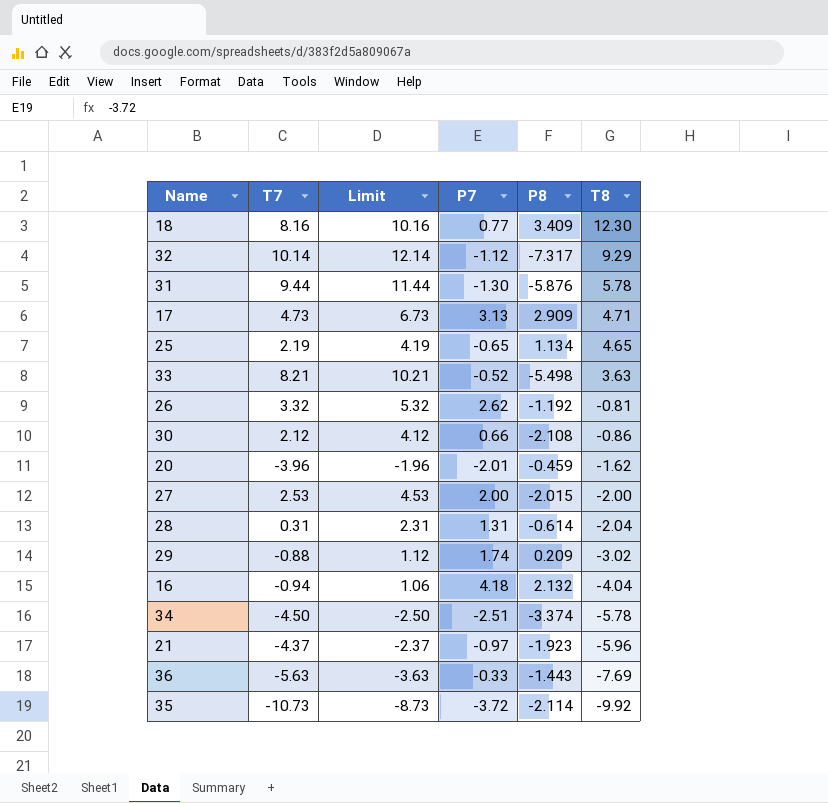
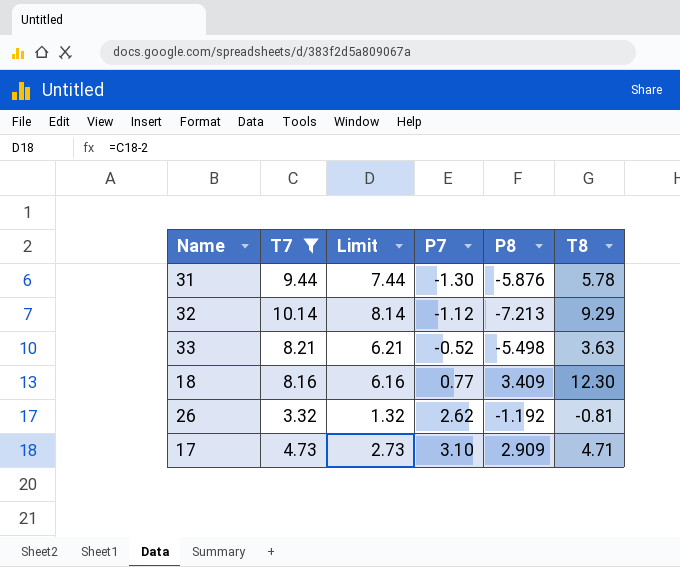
filter: none -> T7 >= 3.32
row order: T8 descending -> P7 ascending
column Limit | formula: [T7] + 2 -> [T7] - 2
32 | P8: -7.317 -> -7.213
17 | P7: 3.13 -> 3.10

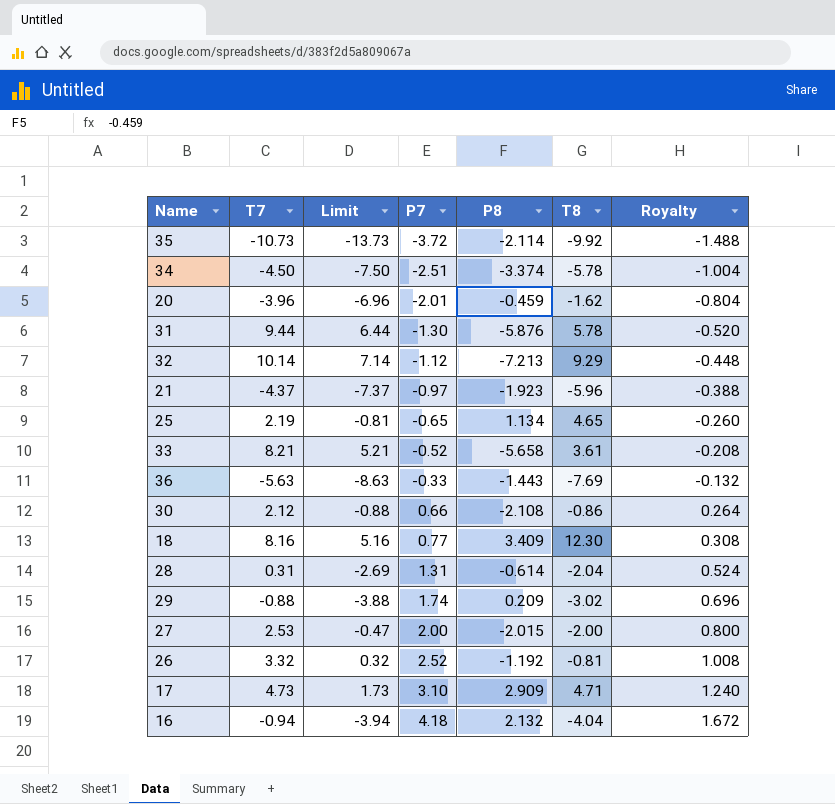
filter: T7 >= 3.32 -> none
column Limit | formula: [T7] - 2 -> [T7] - 3
column Royalty | formula: none -> [P7] * 0.4
33 | P8: -5.498 -> -5.658
33 | T8: 3.63 -> 3.61
26 | P7: 2.62 -> 2.52

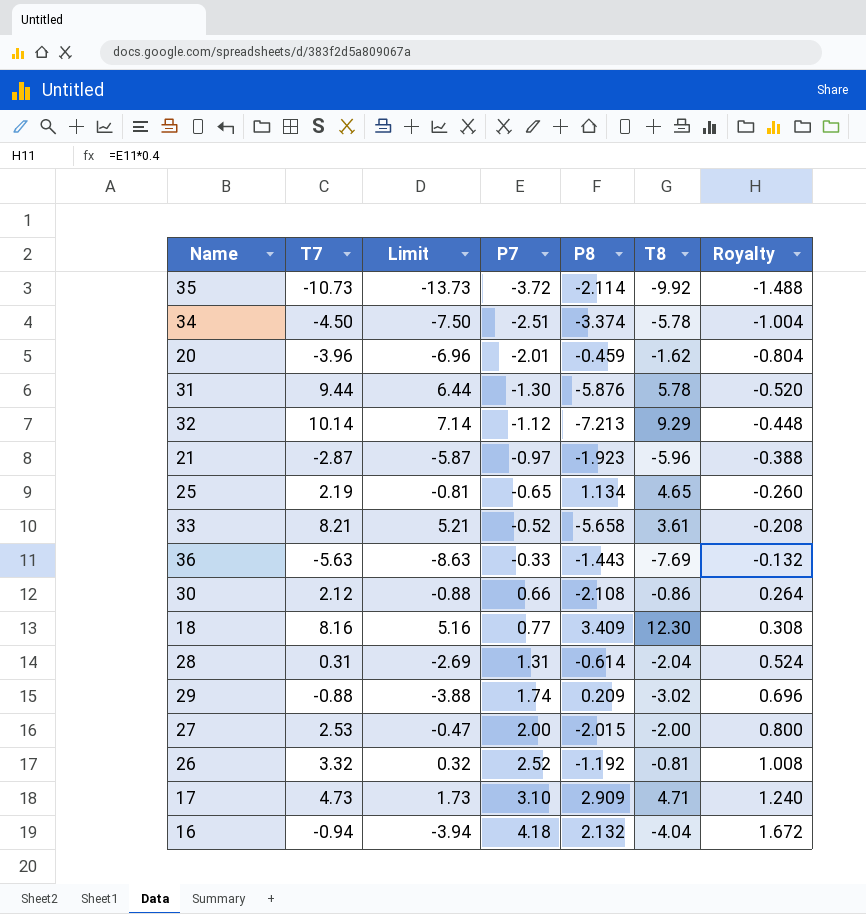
21 | T7: -4.37 -> -2.87
21 | Limit: -7.37 -> -5.87

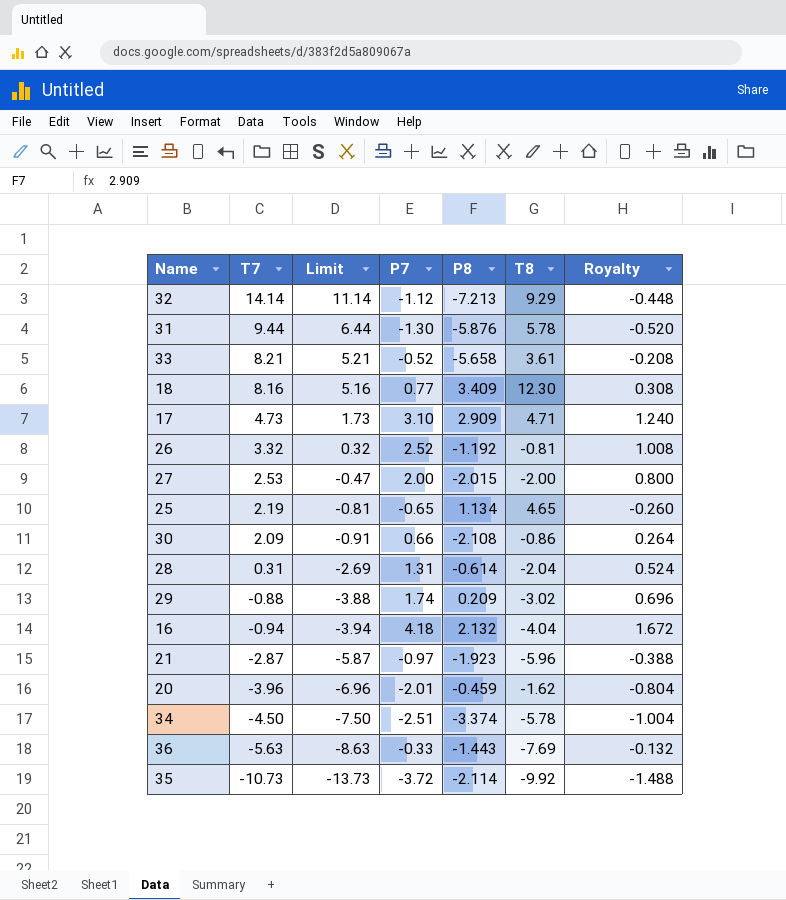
row order: P7 ascending -> T7 descending
32 | T7: 10.14 -> 14.14
32 | Limit: 7.14 -> 11.14
30 | T7: 2.12 -> 2.09
30 | Limit: -0.88 -> -0.91

